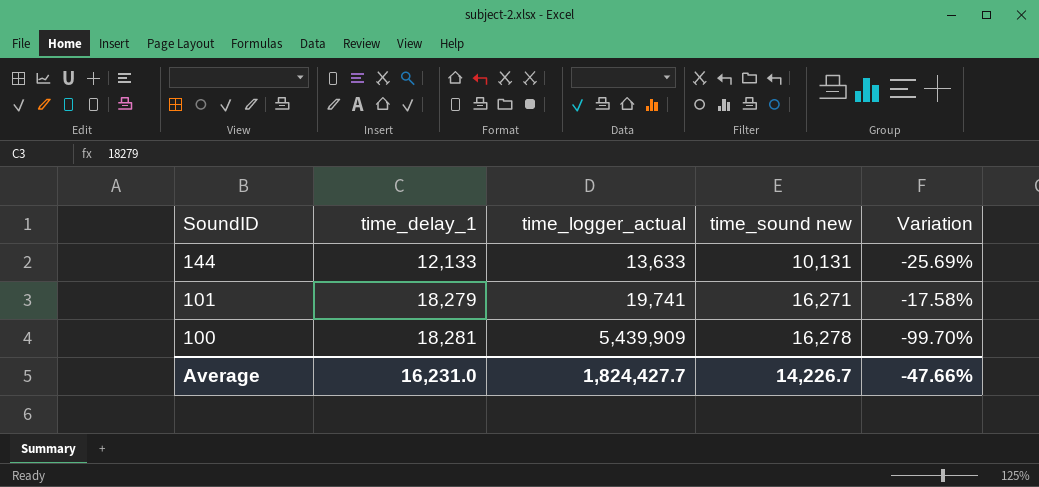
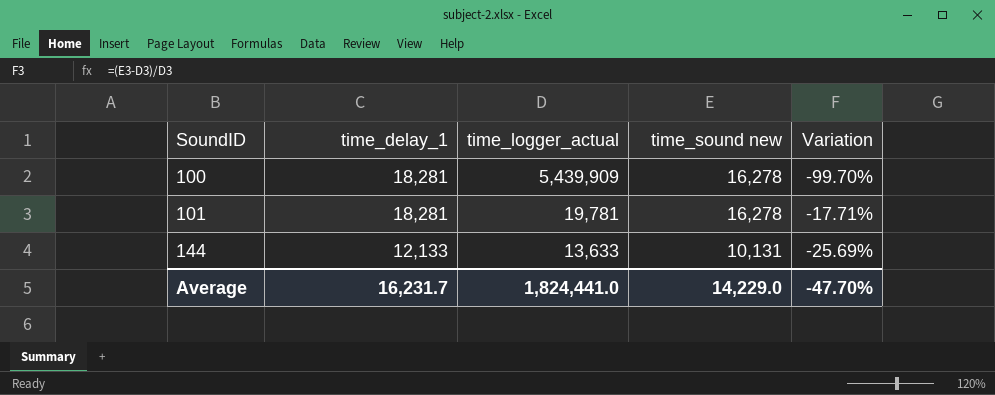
row order: SoundID descending -> SoundID ascending
101 | time_delay_1: 18,279 -> 18,281
101 | time_logger_actual: 19,741 -> 19,781
101 | time_sound new: 16,271 -> 16,278
101 | Variation: -17.58% -> -17.71%
Average | time_delay_1: 16,231.0 -> 16,231.7
Average | time_logger_actual: 1,824,427.7 -> 1,824,441.0
Average | time_sound new: 14,226.7 -> 14,229.0
Average | Variation: -47.66% -> -47.70%

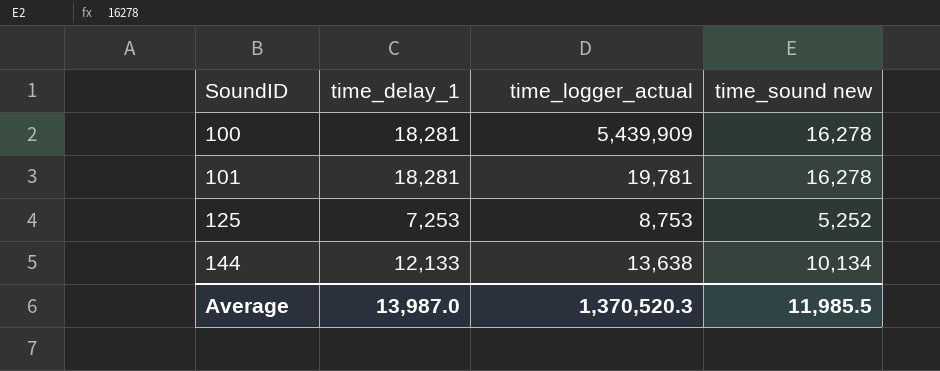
column Variation | formula: ([time_sound new] - [time_logger_actual]) / [time_logger_actual] -> none
row 125: none -> 7,253 | 8,753 | 5,252
144 | time_logger_actual: 13,633 -> 13,638
144 | time_sound new: 10,131 -> 10,134
Average | time_delay_1: 16,231.7 -> 13,987.0
Average | time_logger_actual: 1,824,441.0 -> 1,370,520.3
Average | time_sound new: 14,229.0 -> 11,985.5

